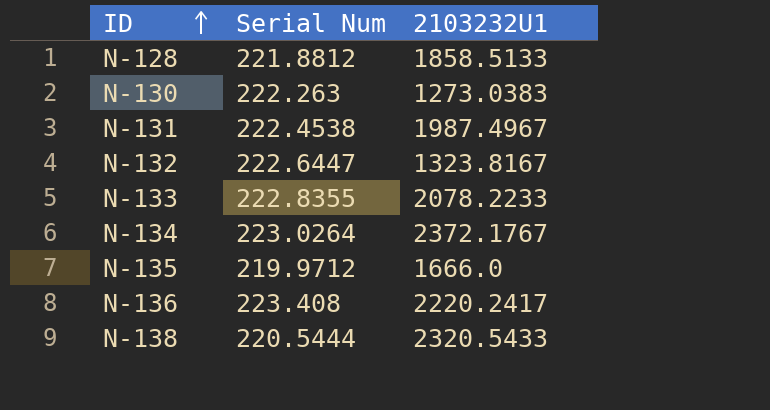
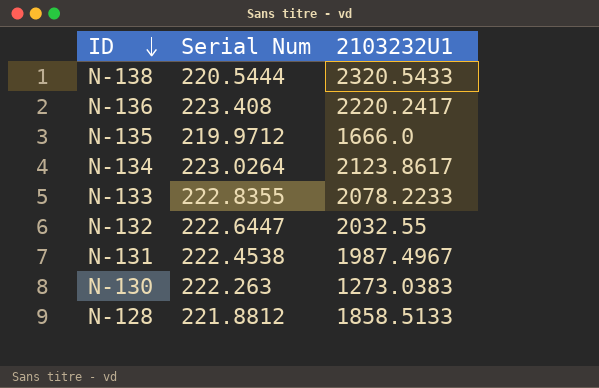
row order: ID ascending -> ID descending
N-134 | 2103232U1: 2372.1767 -> 2123.8617
N-132 | 2103232U1: 1323.8167 -> 2032.55

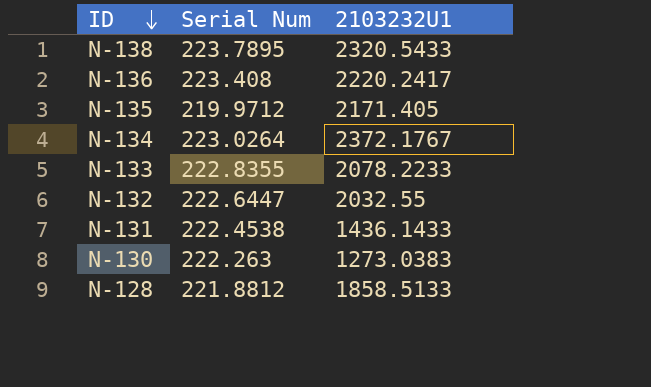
N-138 | Serial Num: 220.5444 -> 223.7895
N-135 | 2103232U1: 1666.0 -> 2171.405
N-134 | 2103232U1: 2123.8617 -> 2372.1767
N-131 | 2103232U1: 1987.4967 -> 1436.1433

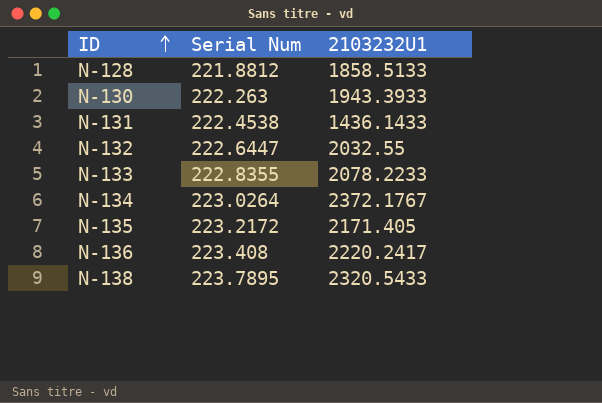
row order: ID descending -> ID ascending
N-130 | 2103232U1: 1273.0383 -> 1943.3933
N-135 | Serial Num: 219.9712 -> 223.2172

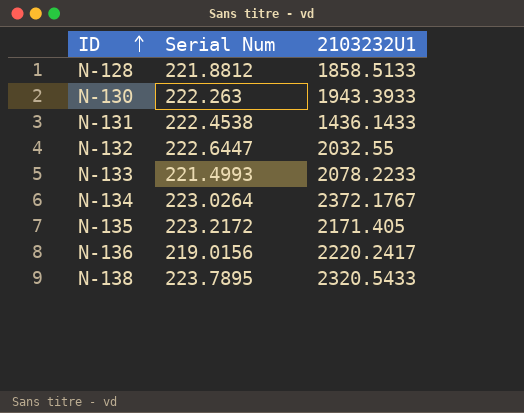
N-133 | Serial Num: 222.8355 -> 221.4993
N-136 | Serial Num: 223.408 -> 219.0156

